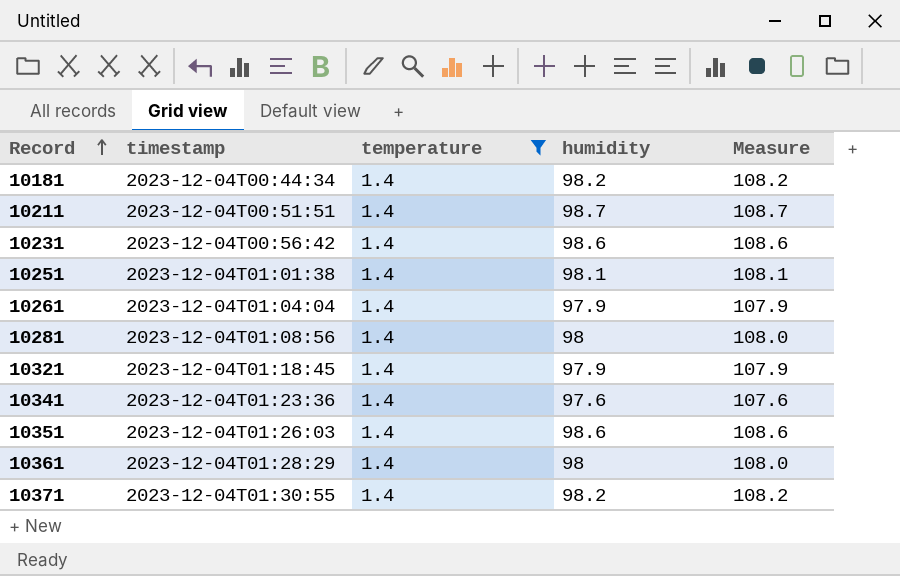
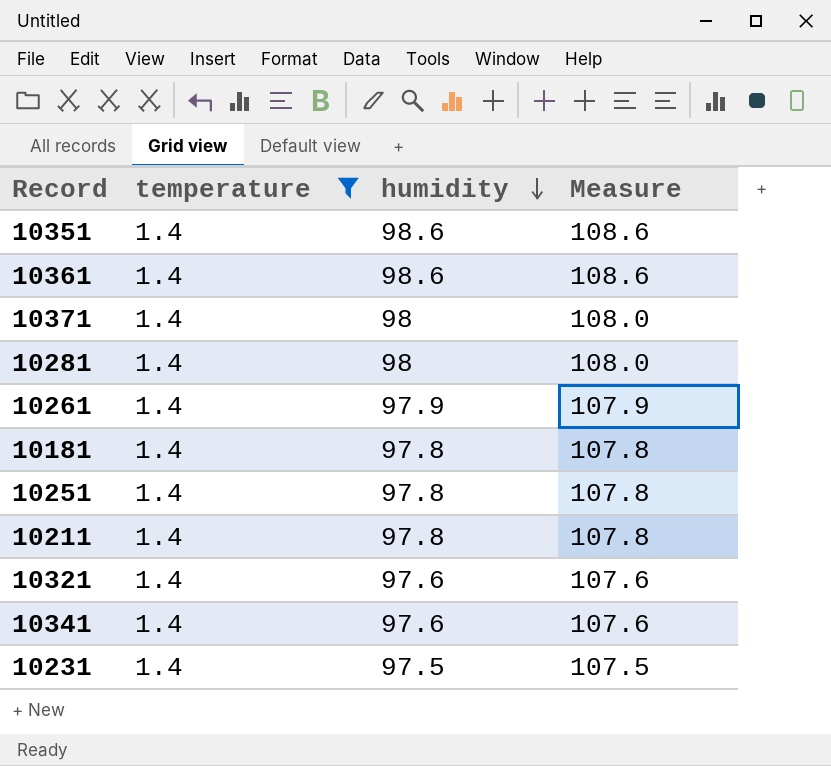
row order: Record ascending -> humidity descending
column timestamp | position: 2 -> none
10361 | humidity: 98 -> 98.6
10361 | Measure: 108.0 -> 108.6
10371 | humidity: 98.2 -> 98
10371 | Measure: 108.2 -> 108.0
10181 | humidity: 98.2 -> 97.8
10181 | Measure: 108.2 -> 107.8
10251 | humidity: 98.1 -> 97.8
10251 | Measure: 108.1 -> 107.8
10211 | humidity: 98.7 -> 97.8
10211 | Measure: 108.7 -> 107.8
10321 | humidity: 97.9 -> 97.6
10321 | Measure: 107.9 -> 107.6
10231 | humidity: 98.6 -> 97.5
10231 | Measure: 108.6 -> 107.5

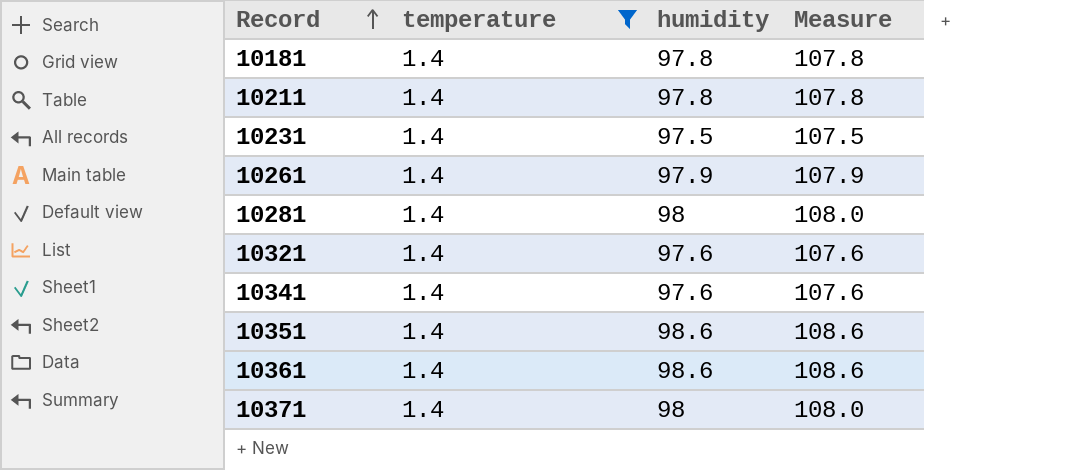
row order: humidity descending -> Record ascending
row 10251: 1.4 | 97.8 | 107.8 -> none

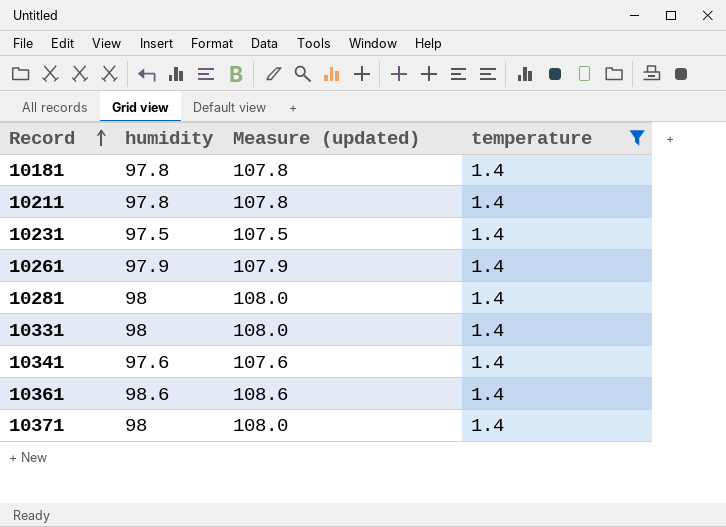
column name: Measure -> Measure (updated)
column temperature | position: 2 -> 4
row 10321: 1.4 | 97.6 | 107.6 -> none
row 10351: 1.4 | 98.6 | 108.6 -> none
row 10331: none -> 98 | 108.0 | 1.4

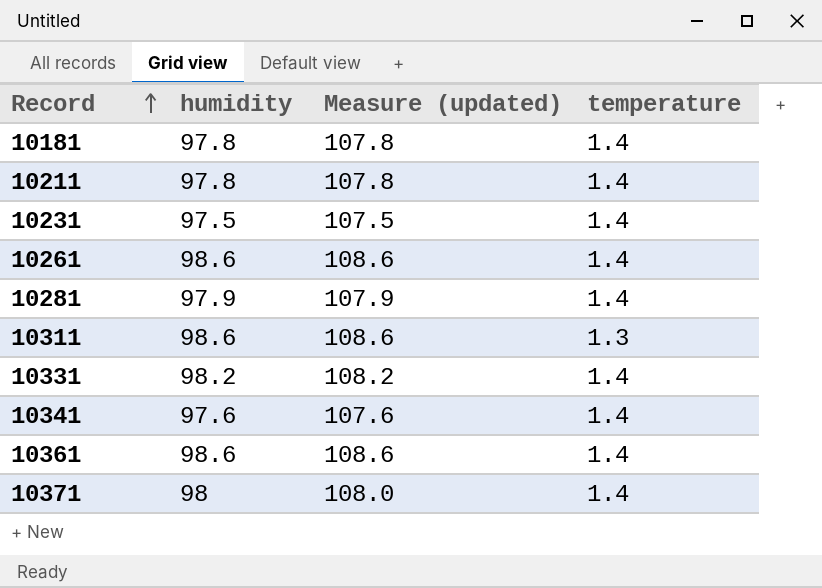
filter: temperature = 1.4 -> none
10261 | humidity: 97.9 -> 98.6
10261 | Measure (updated): 107.9 -> 108.6
10281 | humidity: 98 -> 97.9
10281 | Measure (updated): 108.0 -> 107.9
10331 | humidity: 98 -> 98.2
10331 | Measure (updated): 108.0 -> 108.2

